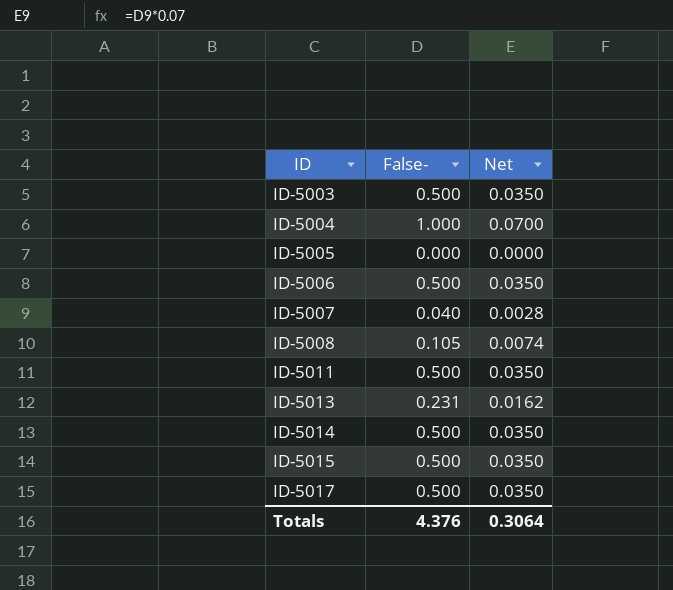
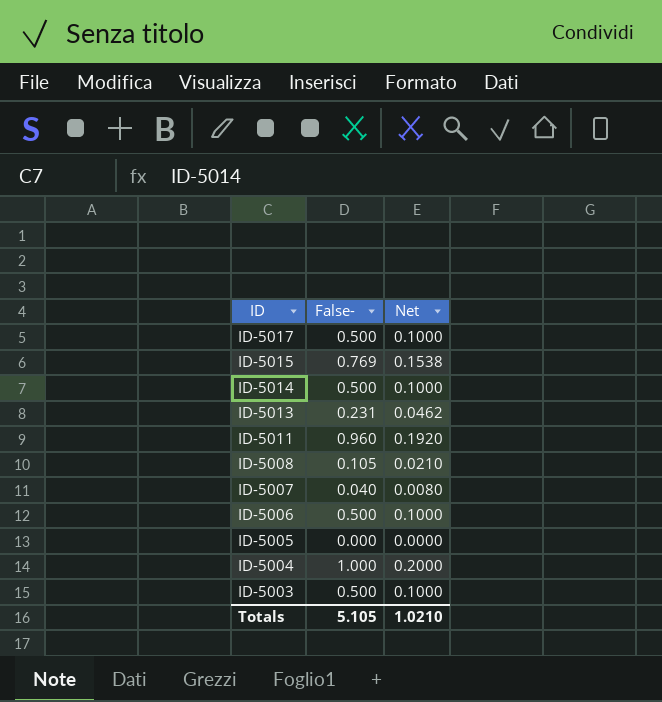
row order: ID ascending -> ID descending
column Net | formula: [False-] * 0.07 -> [False-] * 0.2
ID-5015 | False-: 0.500 -> 0.769
ID-5011 | False-: 0.500 -> 0.960
Totals | False-: 4.376 -> 5.105
Totals | Net: 0.3064 -> 1.0210

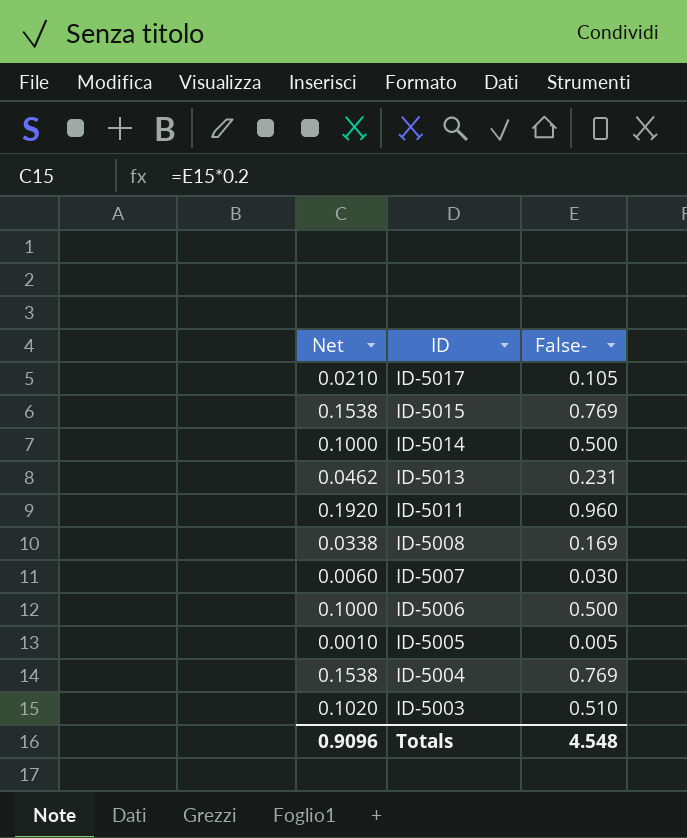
column Net | position: 3 -> 1
ID-5017 | Net: 0.1000 -> 0.0210
ID-5017 | False-: 0.500 -> 0.105
ID-5008 | Net: 0.0210 -> 0.0338
ID-5008 | False-: 0.105 -> 0.169
ID-5007 | Net: 0.0080 -> 0.0060
ID-5007 | False-: 0.040 -> 0.030
ID-5005 | Net: 0.0000 -> 0.0010
ID-5005 | False-: 0.000 -> 0.005
ID-5004 | Net: 0.2000 -> 0.1538
ID-5004 | False-: 1.000 -> 0.769
ID-5003 | Net: 0.1000 -> 0.1020
ID-5003 | False-: 0.500 -> 0.510
Totals | Net: 1.0210 -> 0.9096
Totals | False-: 5.105 -> 4.548

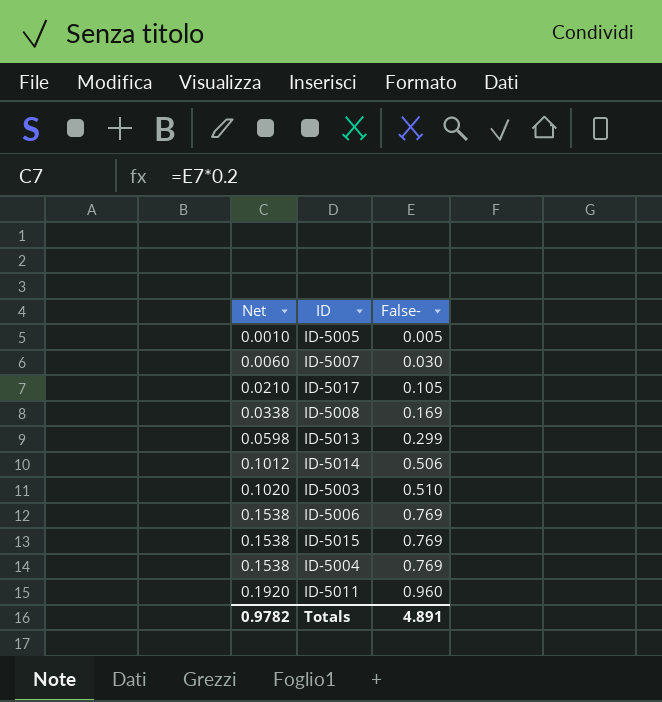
row order: ID descending -> Net ascending
ID-5013 | Net: 0.0462 -> 0.0598
ID-5013 | False-: 0.231 -> 0.299
ID-5014 | Net: 0.1000 -> 0.1012
ID-5014 | False-: 0.500 -> 0.506
ID-5006 | Net: 0.1000 -> 0.1538
ID-5006 | False-: 0.500 -> 0.769
Totals | Net: 0.9096 -> 0.9782
Totals | False-: 4.548 -> 4.891

